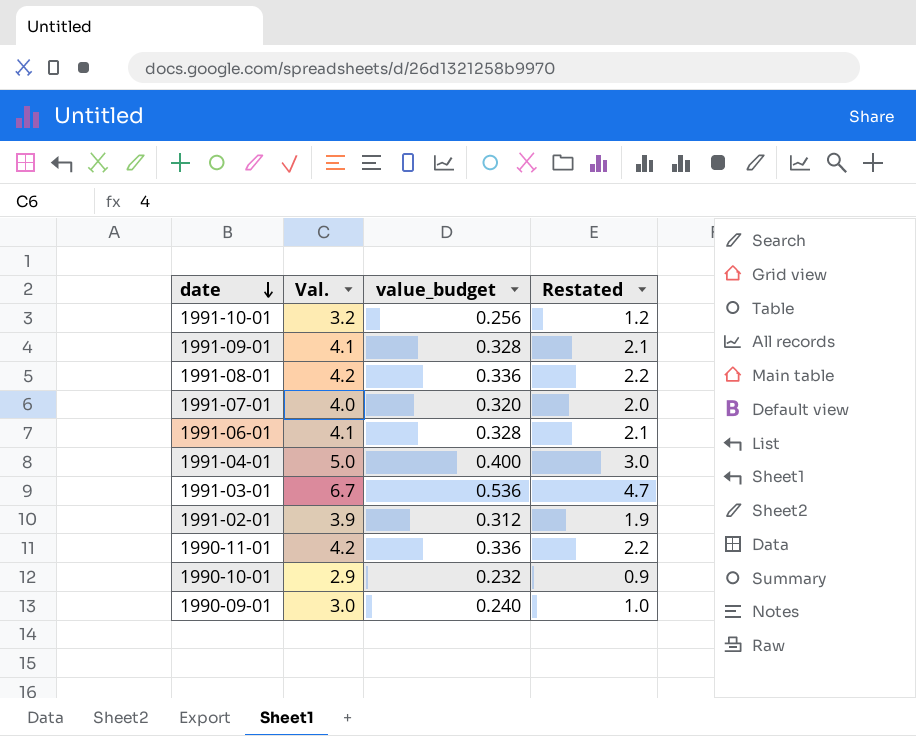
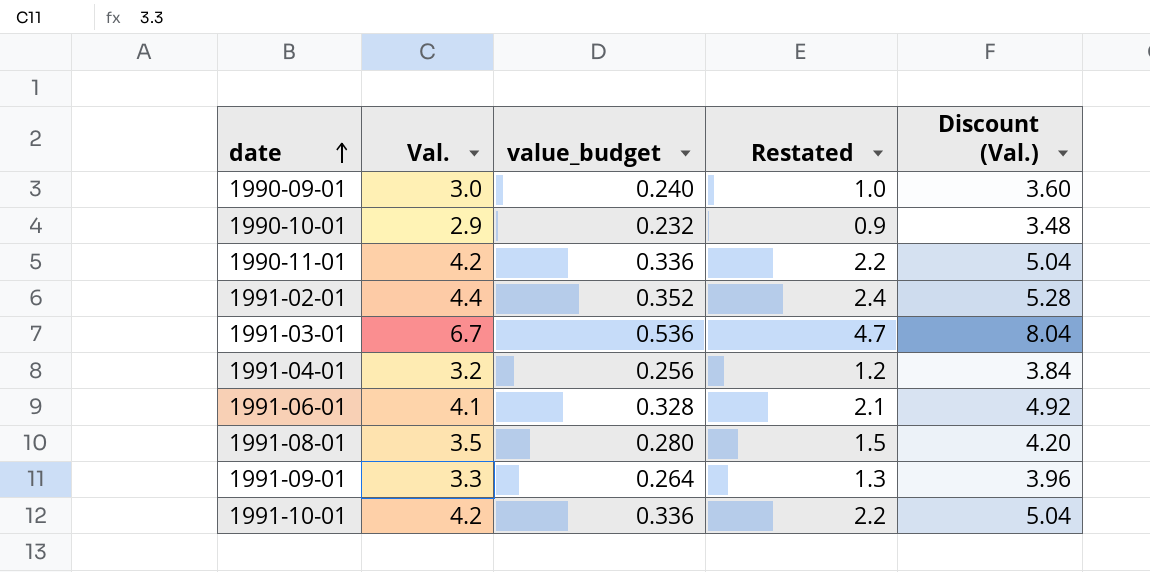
row order: date descending -> date ascending
column Discount (Val.) | formula: none -> [Val.] * 1.2
row 1991-07-01: 4.0 | 0.320 | 2.0 -> none
1991-02-01 | Val.: 3.9 -> 4.4
1991-02-01 | value_budget: 0.312 -> 0.352
1991-02-01 | Restated: 1.9 -> 2.4
1991-04-01 | Val.: 5.0 -> 3.2
1991-04-01 | value_budget: 0.400 -> 0.256
1991-04-01 | Restated: 3.0 -> 1.2
1991-08-01 | Val.: 4.2 -> 3.5
1991-08-01 | value_budget: 0.336 -> 0.280
1991-08-01 | Restated: 2.2 -> 1.5
1991-09-01 | Val.: 4.1 -> 3.3
1991-09-01 | value_budget: 0.328 -> 0.264
1991-09-01 | Restated: 2.1 -> 1.3
1991-10-01 | Val.: 3.2 -> 4.2
1991-10-01 | value_budget: 0.256 -> 0.336
1991-10-01 | Restated: 1.2 -> 2.2

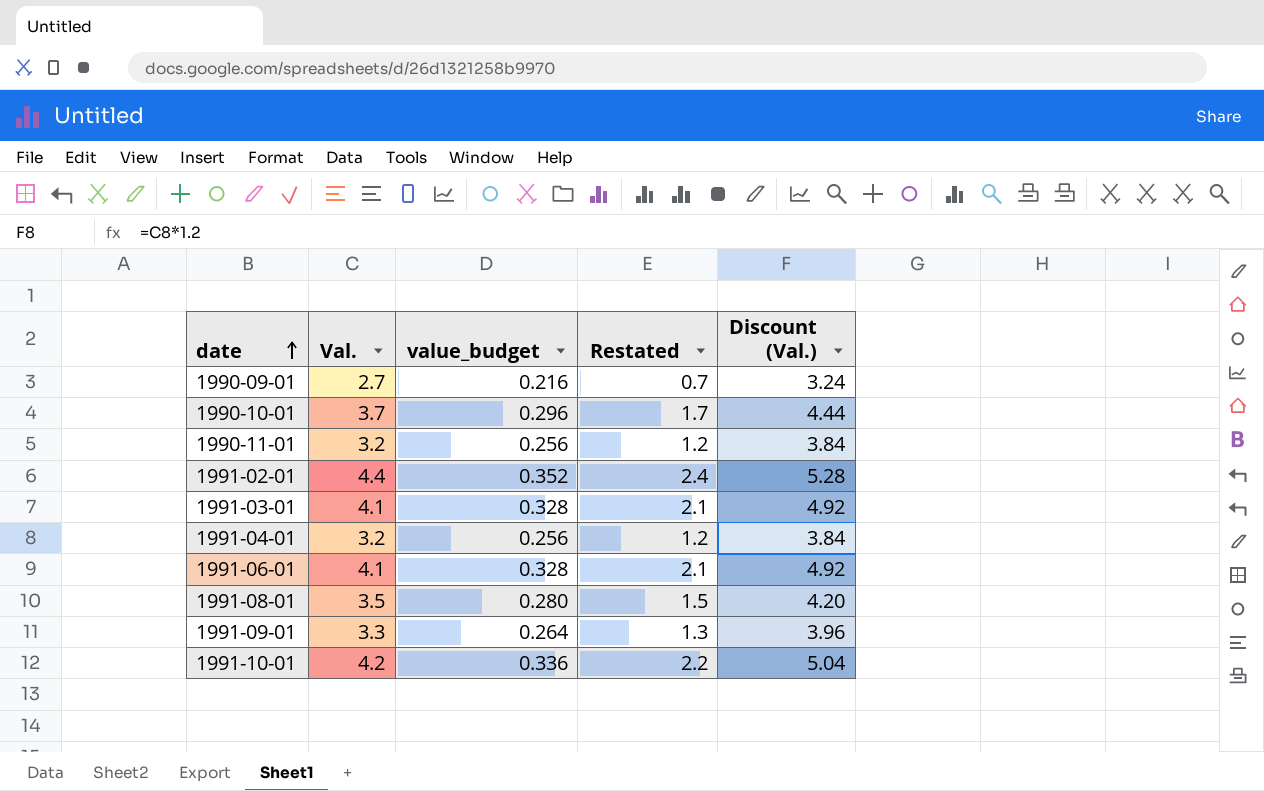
1990-09-01 | Val.: 3.0 -> 2.7
1990-09-01 | value_budget: 0.240 -> 0.216
1990-09-01 | Restated: 1.0 -> 0.7
1990-09-01 | Discount (Val.): 3.60 -> 3.24
1990-10-01 | Val.: 2.9 -> 3.7
1990-10-01 | value_budget: 0.232 -> 0.296
1990-10-01 | Restated: 0.9 -> 1.7
1990-10-01 | Discount (Val.): 3.48 -> 4.44
1990-11-01 | Val.: 4.2 -> 3.2
1990-11-01 | value_budget: 0.336 -> 0.256
1990-11-01 | Restated: 2.2 -> 1.2
1990-11-01 | Discount (Val.): 5.04 -> 3.84
1991-03-01 | Val.: 6.7 -> 4.1
1991-03-01 | value_budget: 0.536 -> 0.328
1991-03-01 | Restated: 4.7 -> 2.1
1991-03-01 | Discount (Val.): 8.04 -> 4.92

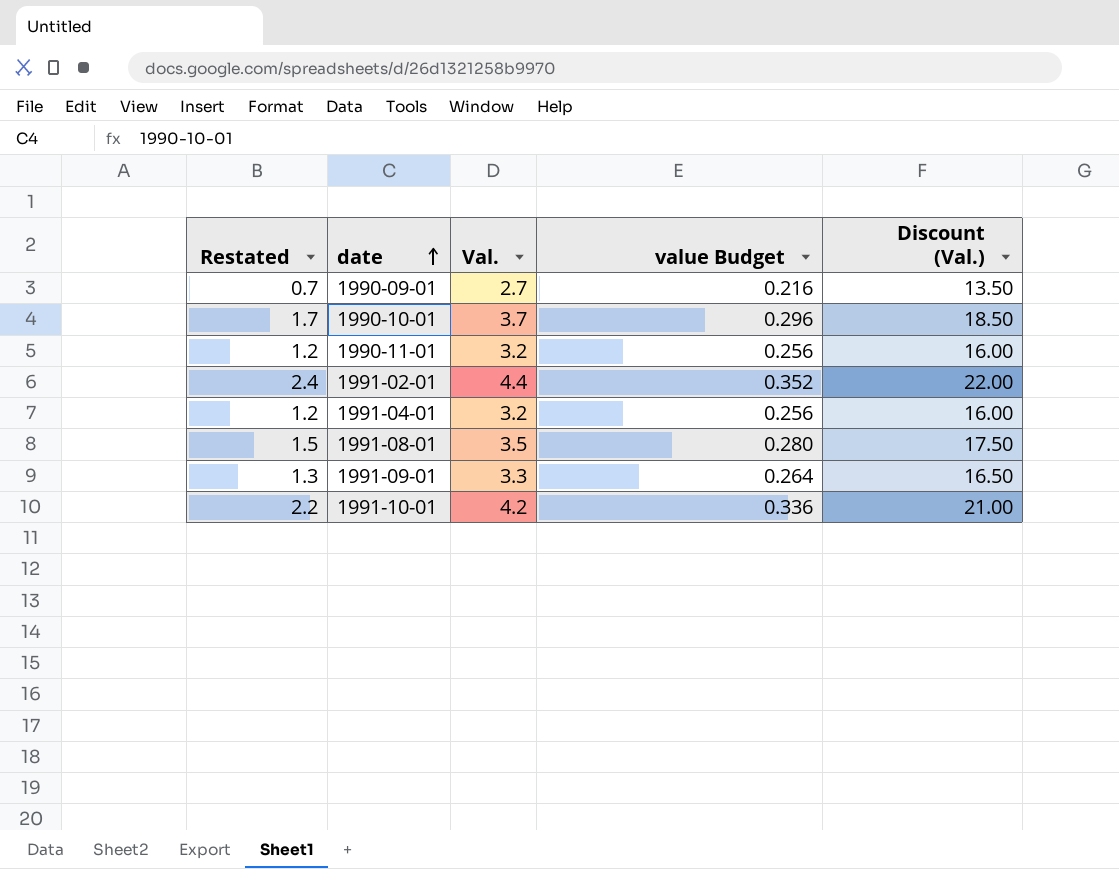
column Restated | position: 4 -> 1
column name: value_budget -> value Budget
column Discount (Val.) | formula: [Val.] * 1.2 -> [Val.] * 5
row 1991-03-01: 4.1 | 0.328 | 2.1 | 4.92 -> none
row 1991-06-01: 4.1 | 0.328 | 2.1 | 4.92 -> none

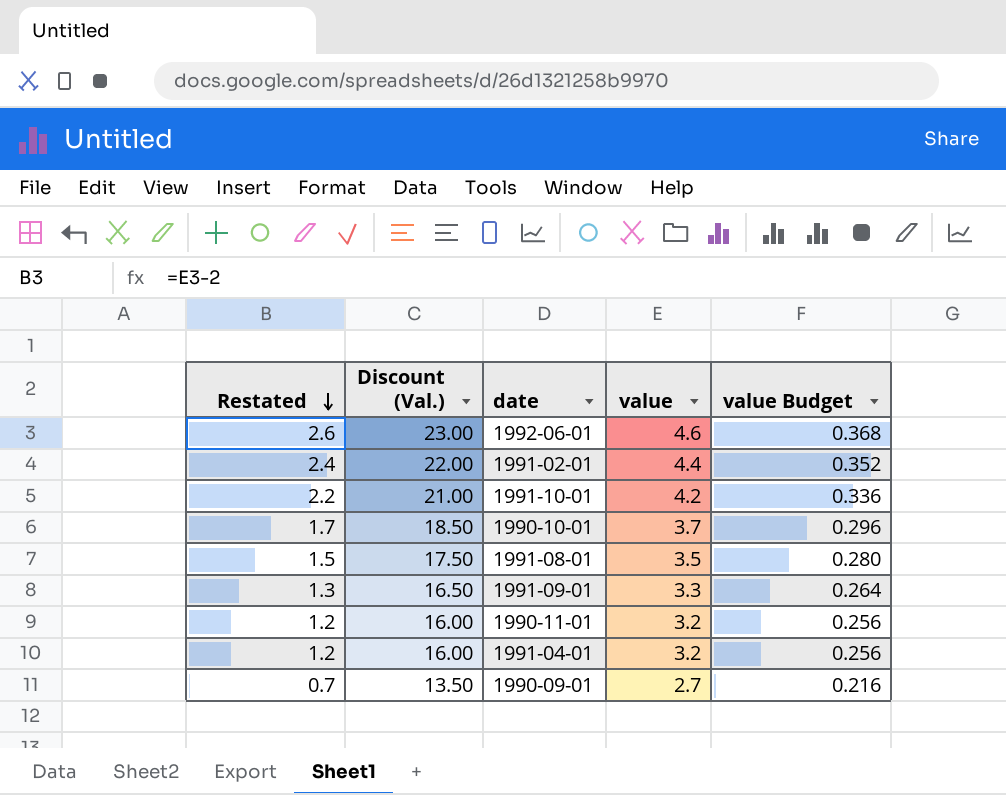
row order: date ascending -> Restated descending
column Discount (Val.) | position: 5 -> 2
column name: Val. -> value
row 1992-06-01: none -> 2.6 | 23.00 | 4.6 | 0.368

